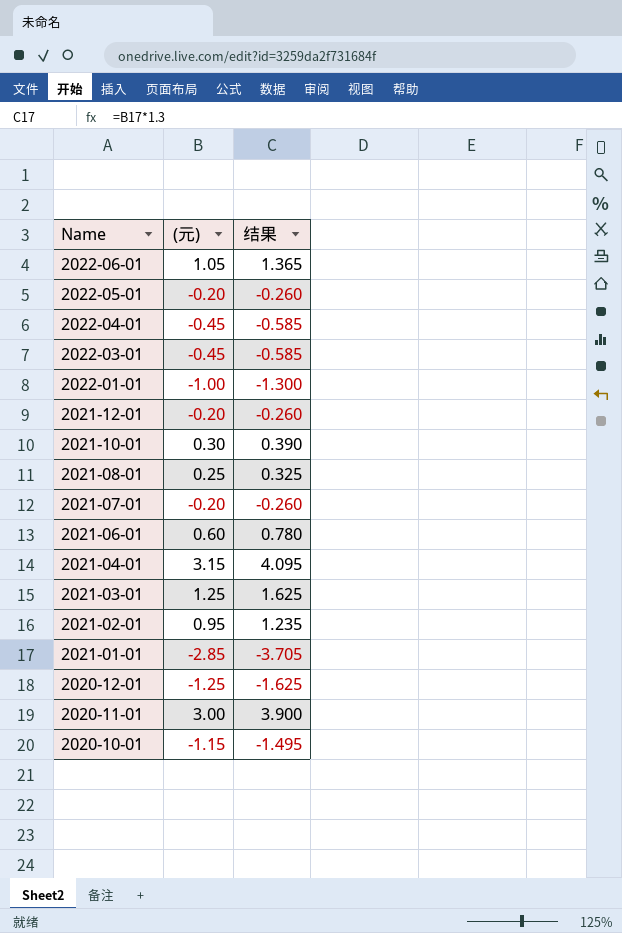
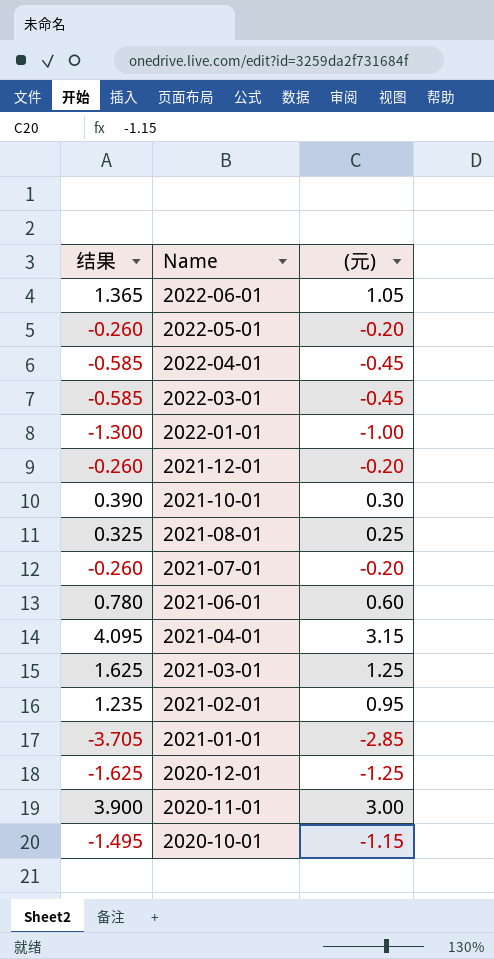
column 结果 | position: 3 -> 1

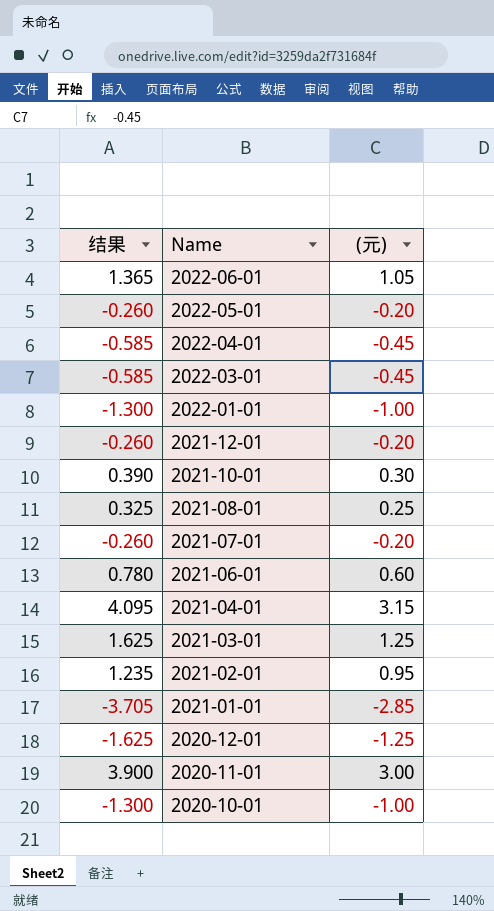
2020-10-01 | 结果: -1.495 -> -1.300
2020-10-01 | (元): -1.15 -> -1.00

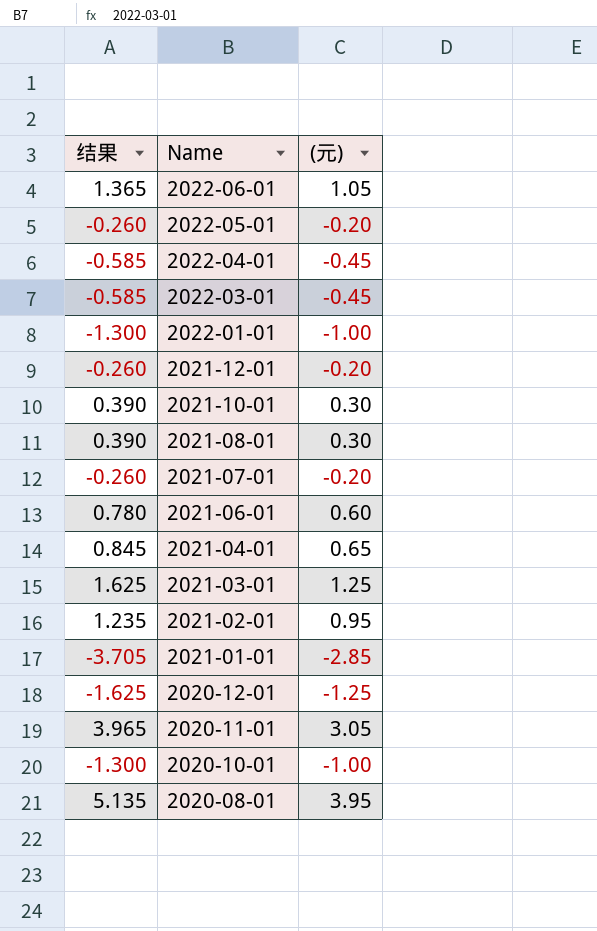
2021-08-01 | 结果: 0.325 -> 0.390
2021-08-01 | (元): 0.25 -> 0.30
2021-04-01 | 结果: 4.095 -> 0.845
2021-04-01 | (元): 3.15 -> 0.65
2020-11-01 | 结果: 3.900 -> 3.965
2020-11-01 | (元): 3.00 -> 3.05
row 2020-08-01: none -> 5.135 | 3.95

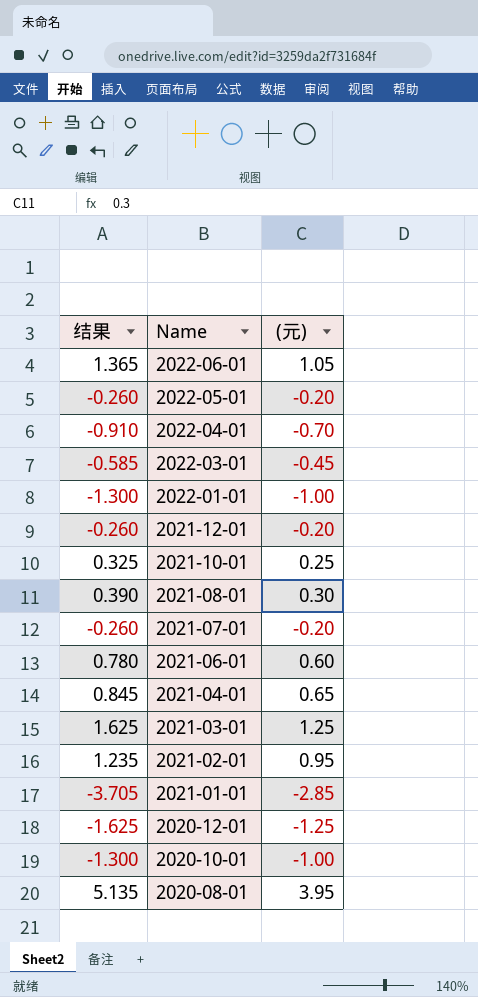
row 2020-11-01: 3.965 | 3.05 -> none
2022-04-01 | 结果: -0.585 -> -0.910
2022-04-01 | (元): -0.45 -> -0.70
2021-10-01 | 结果: 0.390 -> 0.325
2021-10-01 | (元): 0.30 -> 0.25

